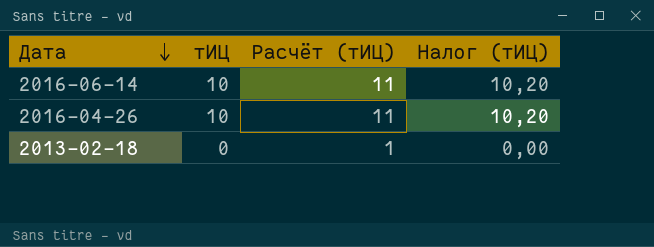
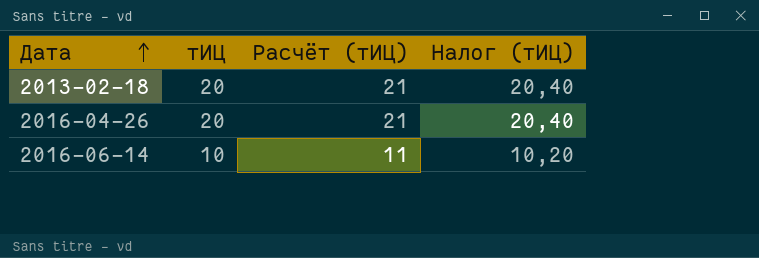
row order: Дата descending -> Дата ascending
2013-02-18 | тИЦ: 0 -> 20
2013-02-18 | Расчёт (тИЦ): 1 -> 21
2013-02-18 | Налог (тИЦ): 0,00 -> 20,40
2016-04-26 | тИЦ: 10 -> 20
2016-04-26 | Расчёт (тИЦ): 11 -> 21
2016-04-26 | Налог (тИЦ): 10,20 -> 20,40

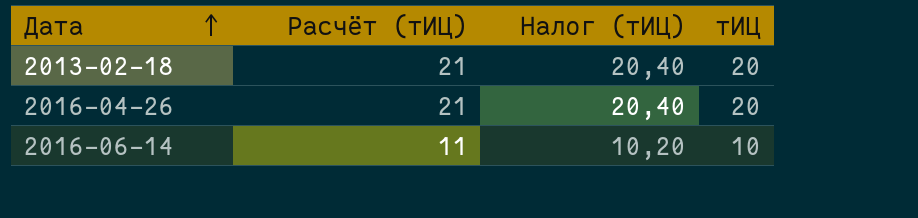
column тИЦ | position: 2 -> 4

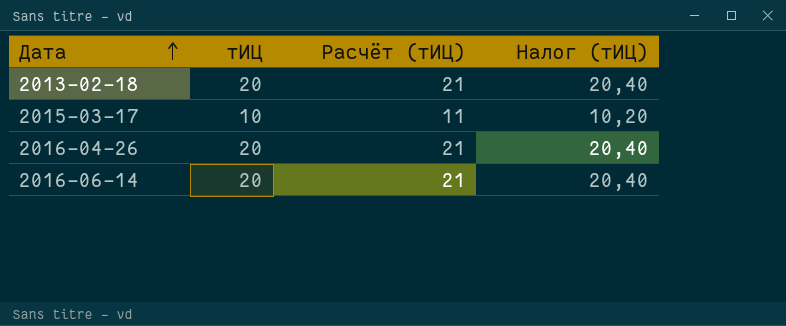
column тИЦ | position: 4 -> 2
row 2015-03-17: none -> 10 | 11 | 10,20
2016-06-14 | тИЦ: 10 -> 20
2016-06-14 | Расчёт (тИЦ): 11 -> 21
2016-06-14 | Налог (тИЦ): 10,20 -> 20,40

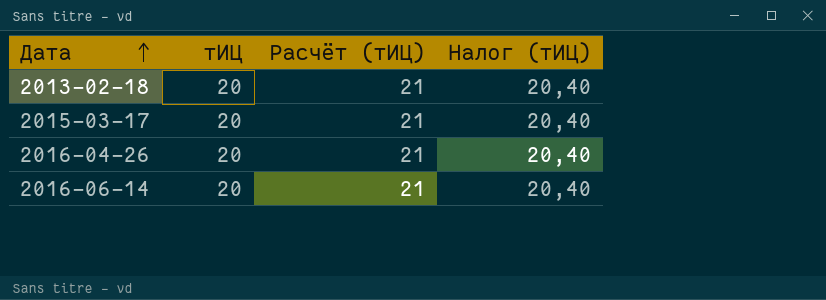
2015-03-17 | тИЦ: 10 -> 20
2015-03-17 | Расчёт (тИЦ): 11 -> 21
2015-03-17 | Налог (тИЦ): 10,20 -> 20,40

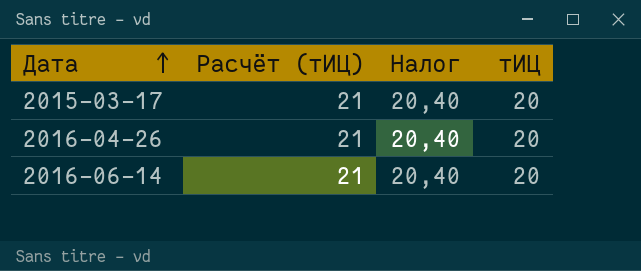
column name: Налог (тИЦ) -> Налог
column тИЦ | position: 2 -> 4
row 2013-02-18: 20 | 21 | 20,40 -> none

